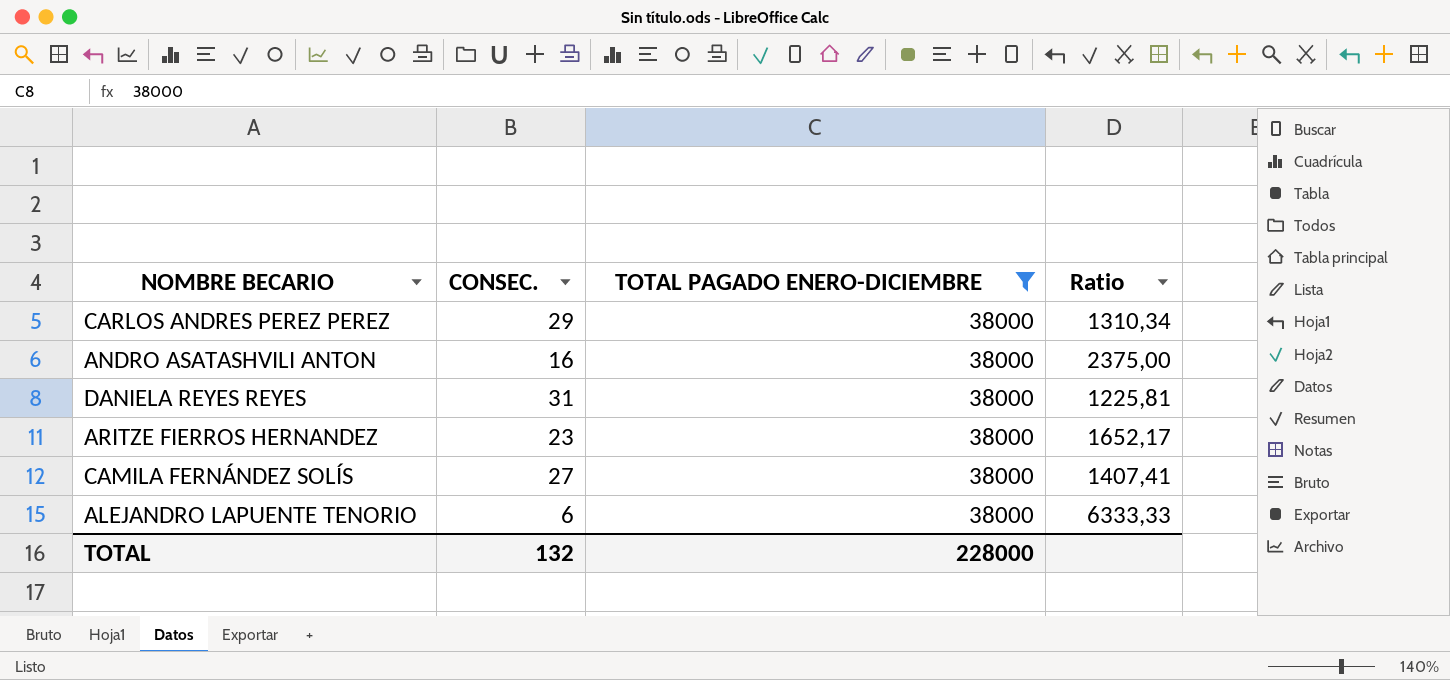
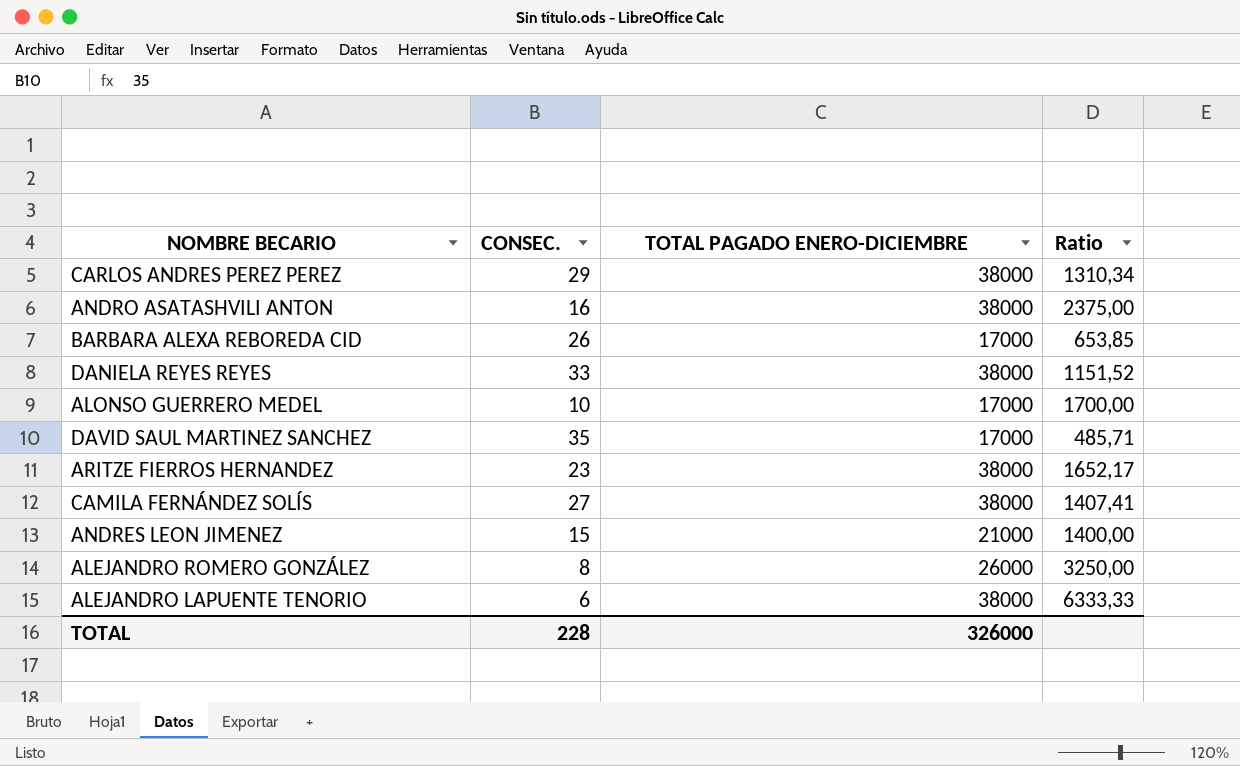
filter: TOTAL PAGADO ENERO-DICIEMBRE = 38000 -> none
DANIELA REYES REYES | CONSEC.: 31 -> 33
DANIELA REYES REYES | Ratio: 1225,81 -> 1151,52
TOTAL | CONSEC.: 132 -> 228
TOTAL | TOTAL PAGADO ENERO-DICIEMBRE: 228000 -> 326000

